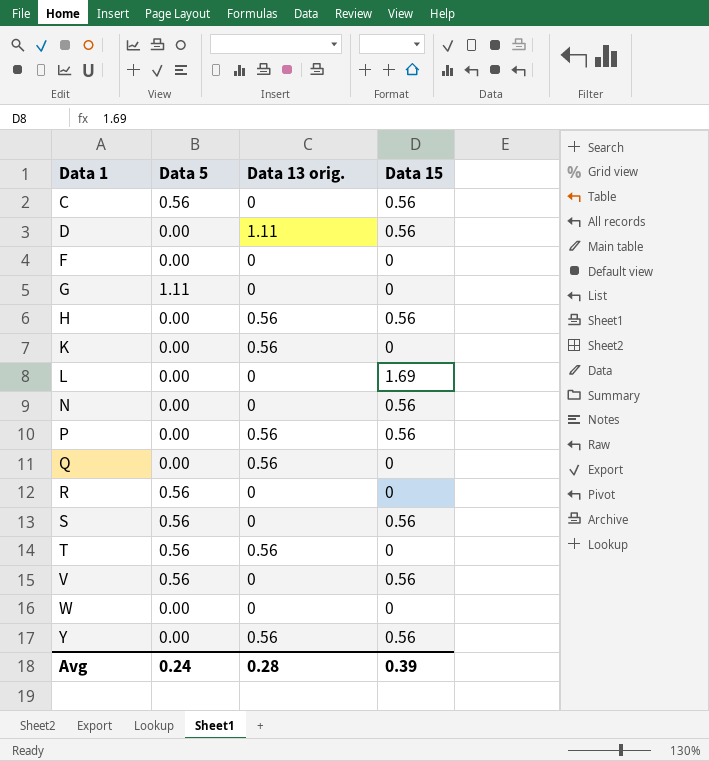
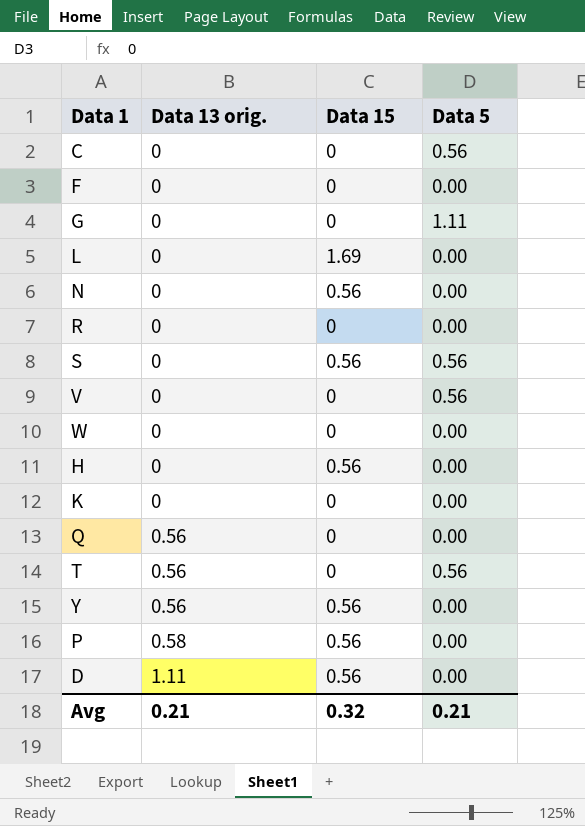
row order: Data 1 ascending -> Data 13 orig. ascending
column Data 5 | position: 2 -> 4
C | Data 15: 0.56 -> 0
R | Data 5: 0.56 -> 0.00
V | Data 15: 0.56 -> 0
H | Data 13 orig.: 0.56 -> 0
K | Data 13 orig.: 0.56 -> 0
P | Data 13 orig.: 0.56 -> 0.58
Avg | Data 13 orig.: 0.28 -> 0.21
Avg | Data 15: 0.39 -> 0.32
Avg | Data 5: 0.24 -> 0.21

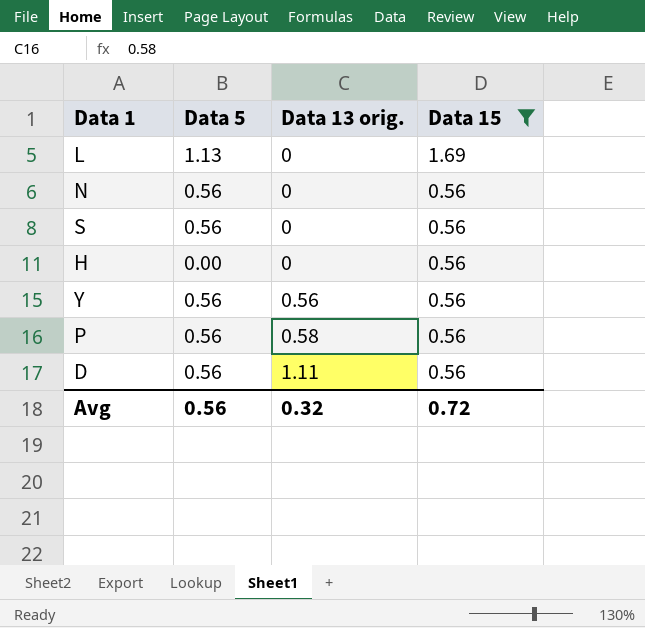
filter: none -> Data 15 != 0
column Data 5 | position: 4 -> 2
L | Data 5: 0.00 -> 1.13
N | Data 5: 0.00 -> 0.56
Y | Data 5: 0.00 -> 0.56
P | Data 5: 0.00 -> 0.56
D | Data 5: 0.00 -> 0.56
Avg | Data 5: 0.21 -> 0.56
Avg | Data 13 orig.: 0.21 -> 0.32
Avg | Data 15: 0.32 -> 0.72

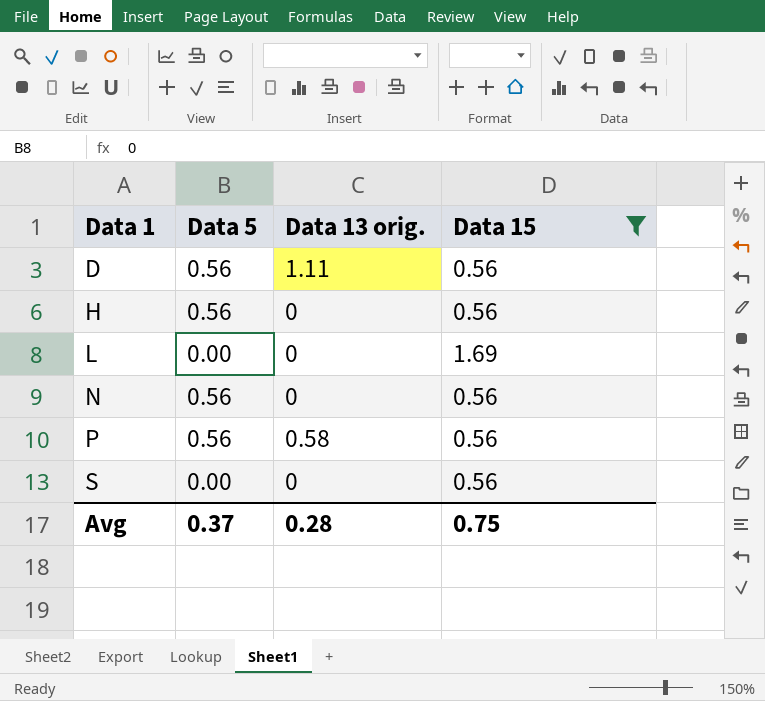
row order: Data 13 orig. ascending -> Data 1 ascending
row Y: 0.56 | 0.56 | 0.56 -> none
H | Data 5: 0.00 -> 0.56
L | Data 5: 1.13 -> 0.00
S | Data 5: 0.56 -> 0.00
Avg | Data 5: 0.56 -> 0.37
Avg | Data 13 orig.: 0.32 -> 0.28
Avg | Data 15: 0.72 -> 0.75

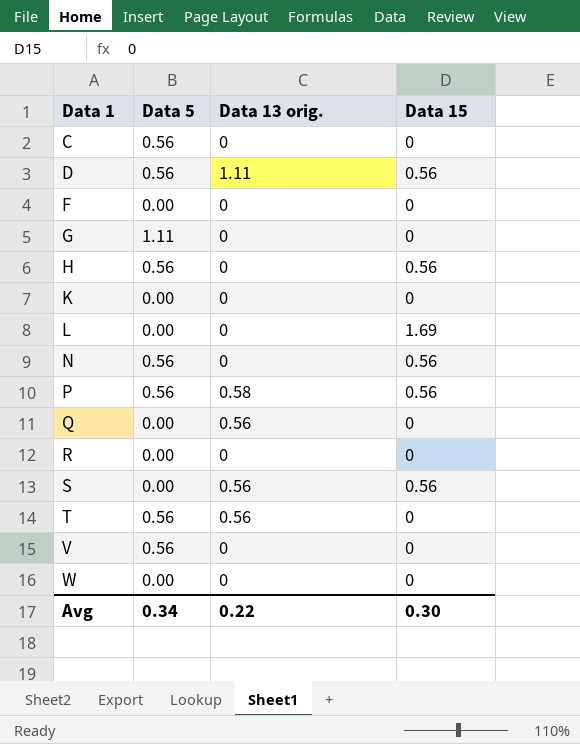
filter: Data 15 != 0 -> none
S | Data 13 orig.: 0 -> 0.56
Avg | Data 5: 0.37 -> 0.34
Avg | Data 13 orig.: 0.28 -> 0.22
Avg | Data 15: 0.75 -> 0.30

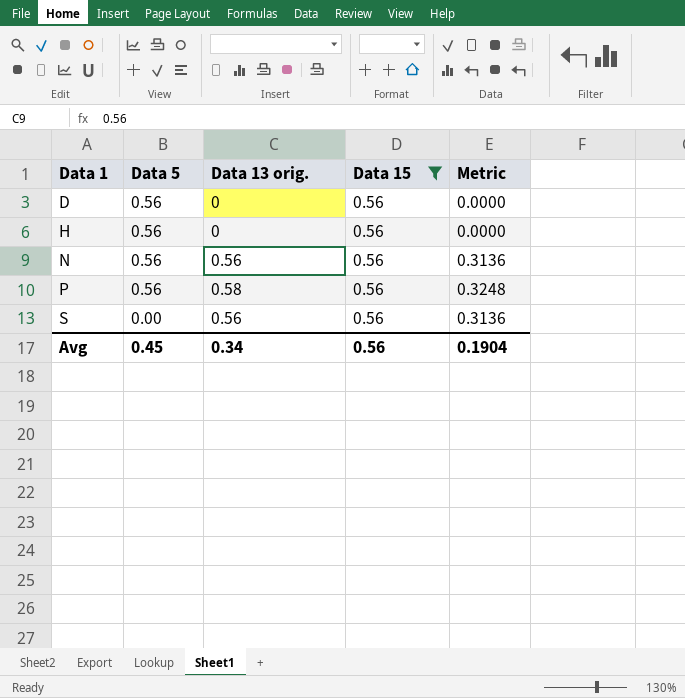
filter: none -> Data 15 = 0.56
column Metric | formula: none -> [Data 13 orig.] * [Data 15]
D | Data 13 orig.: 1.11 -> 0
N | Data 13 orig.: 0 -> 0.56
Avg | Data 5: 0.34 -> 0.45
Avg | Data 13 orig.: 0.22 -> 0.34
Avg | Data 15: 0.30 -> 0.56

